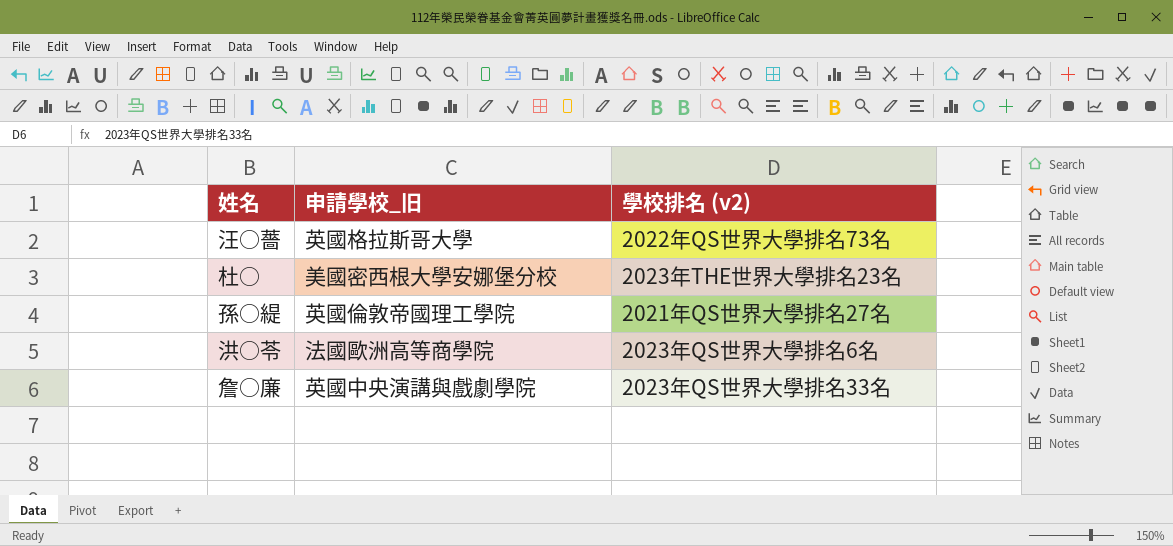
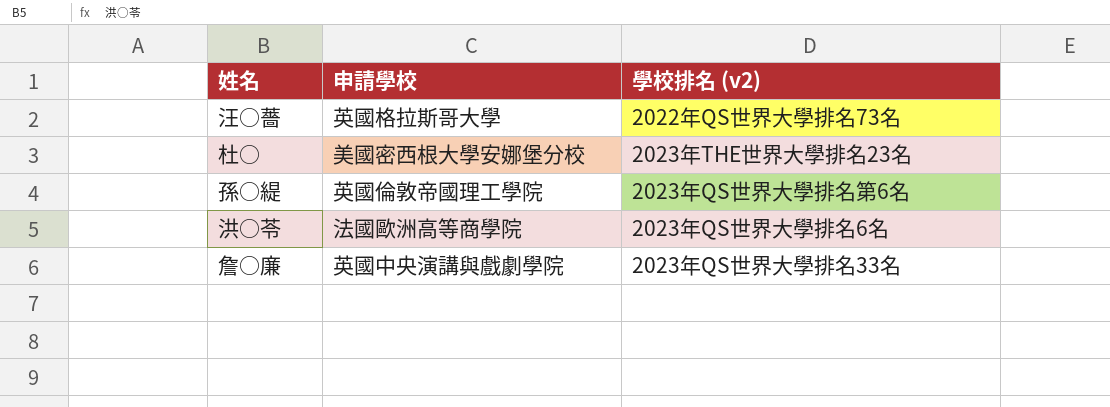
column name: 申請學校_旧 -> 申請學校
孫○緹 | 學校排名 (v2): 2021年QS世界大學排名27名 -> 2023年QS世界大學排名第6名

